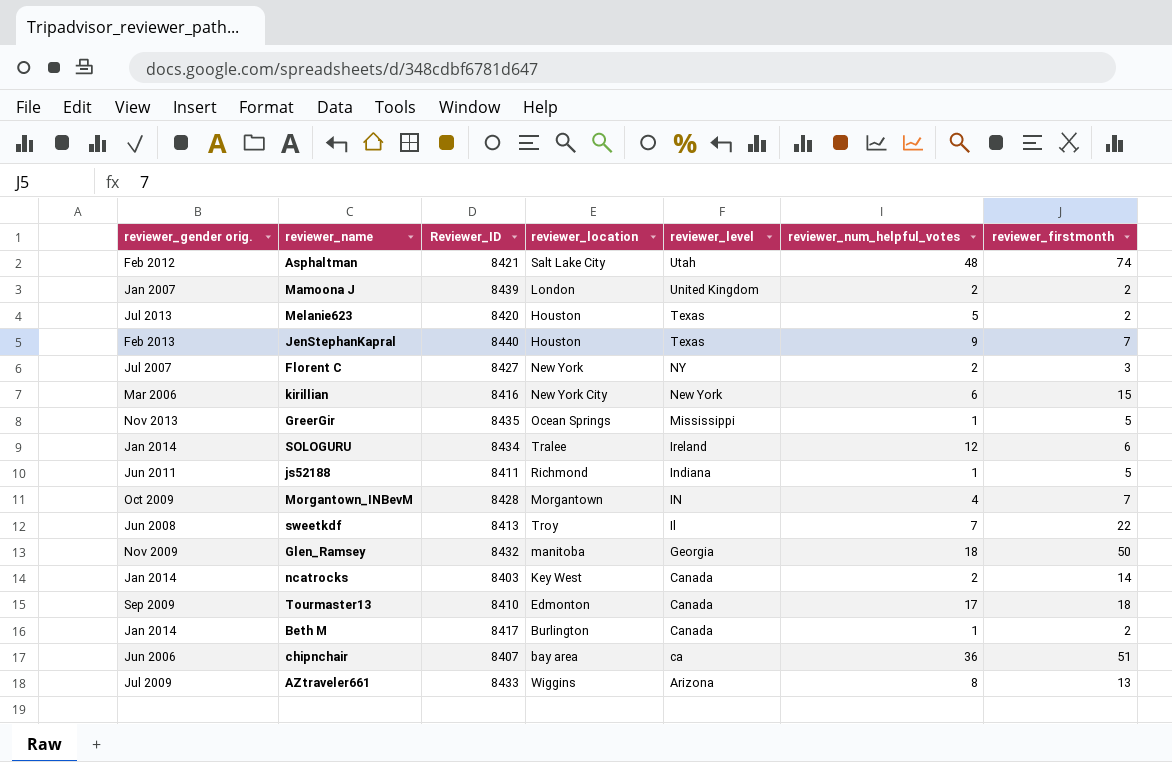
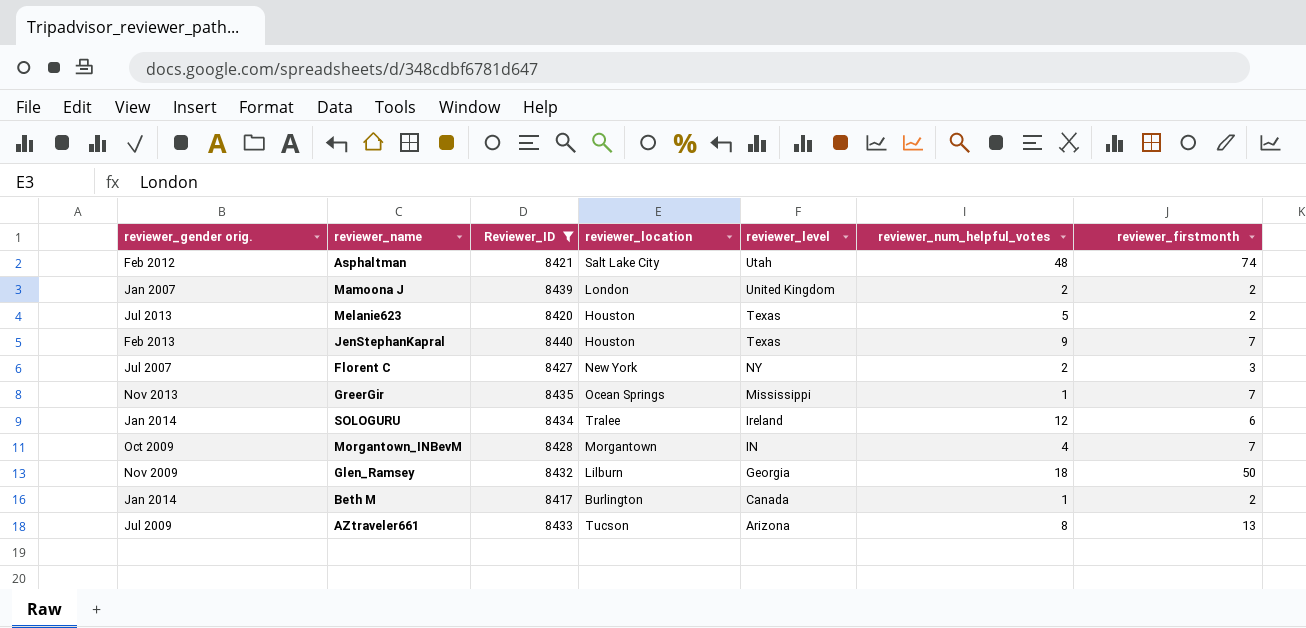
filter: none -> Reviewer_ID >= 8417
GreerGir | reviewer_firstmonth: 5 -> 7
Glen_Ramsey | reviewer_location: manitoba -> Lilburn
AZtraveler661 | reviewer_location: Wiggins -> Tucson

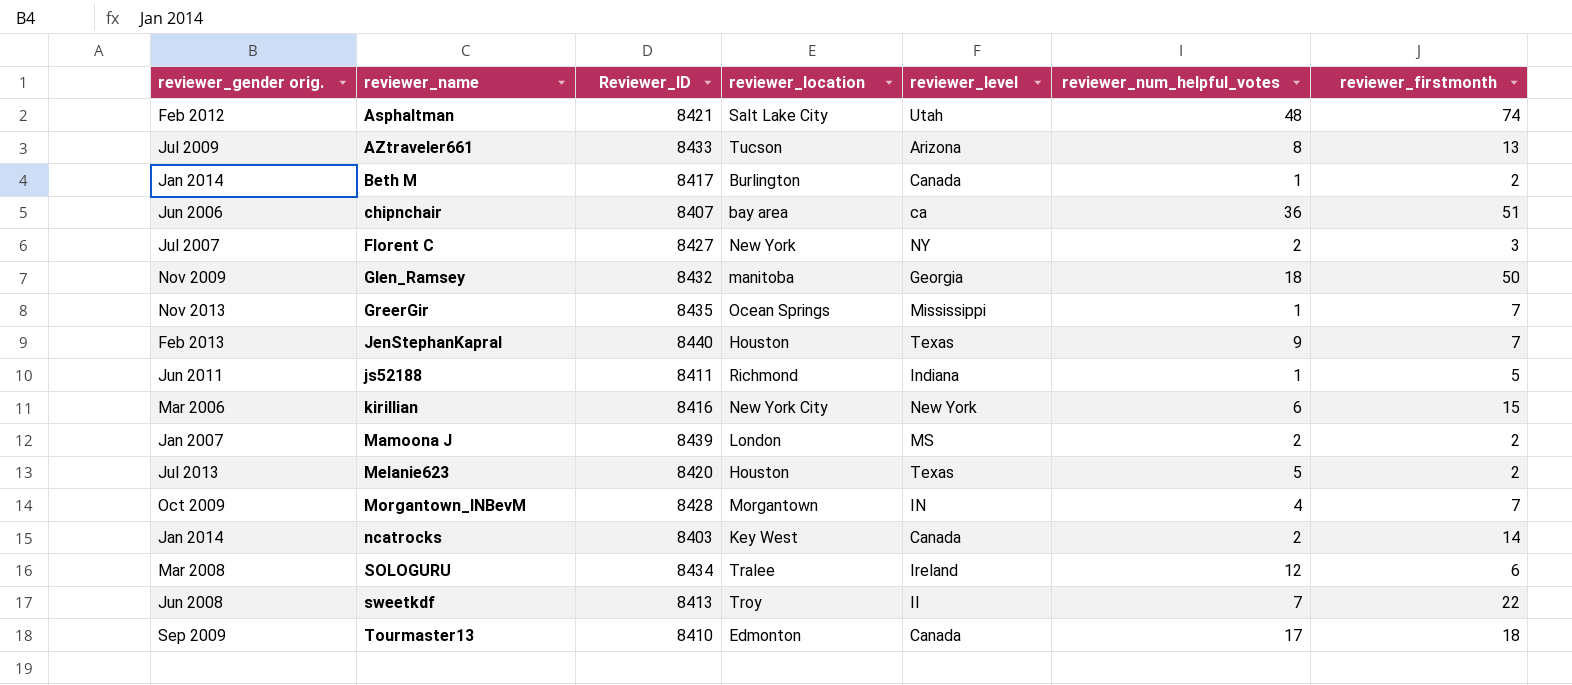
filter: Reviewer_ID >= 8417 -> none
row order: reviewer_level descending -> reviewer_name ascending
Glen_Ramsey | reviewer_location: Lilburn -> manitoba
Mamoona J | reviewer_level: United Kingdom -> MS
SOLOGURU | reviewer_gender orig.: Jan 2014 -> Mar 2008

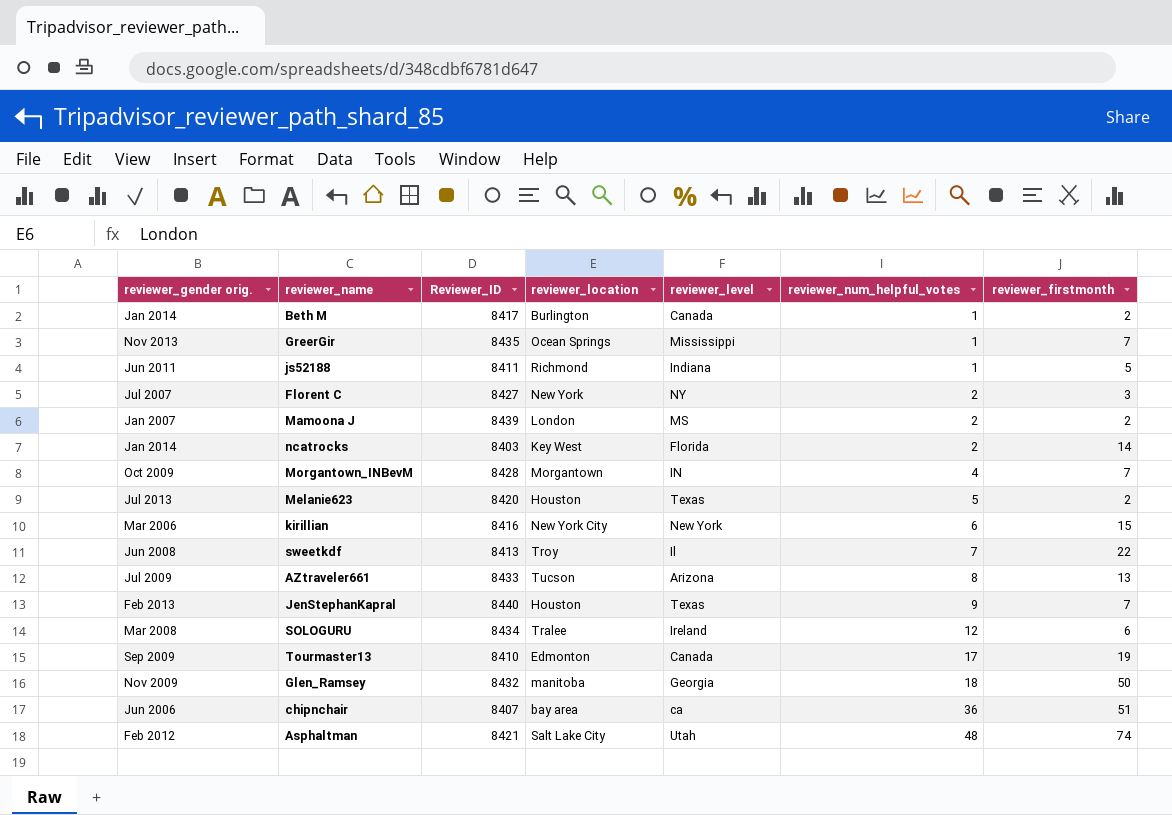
row order: reviewer_name ascending -> reviewer_num_helpful_votes ascending
ncatrocks | reviewer_level: Canada -> Florida
Tourmaster13 | reviewer_firstmonth: 18 -> 19

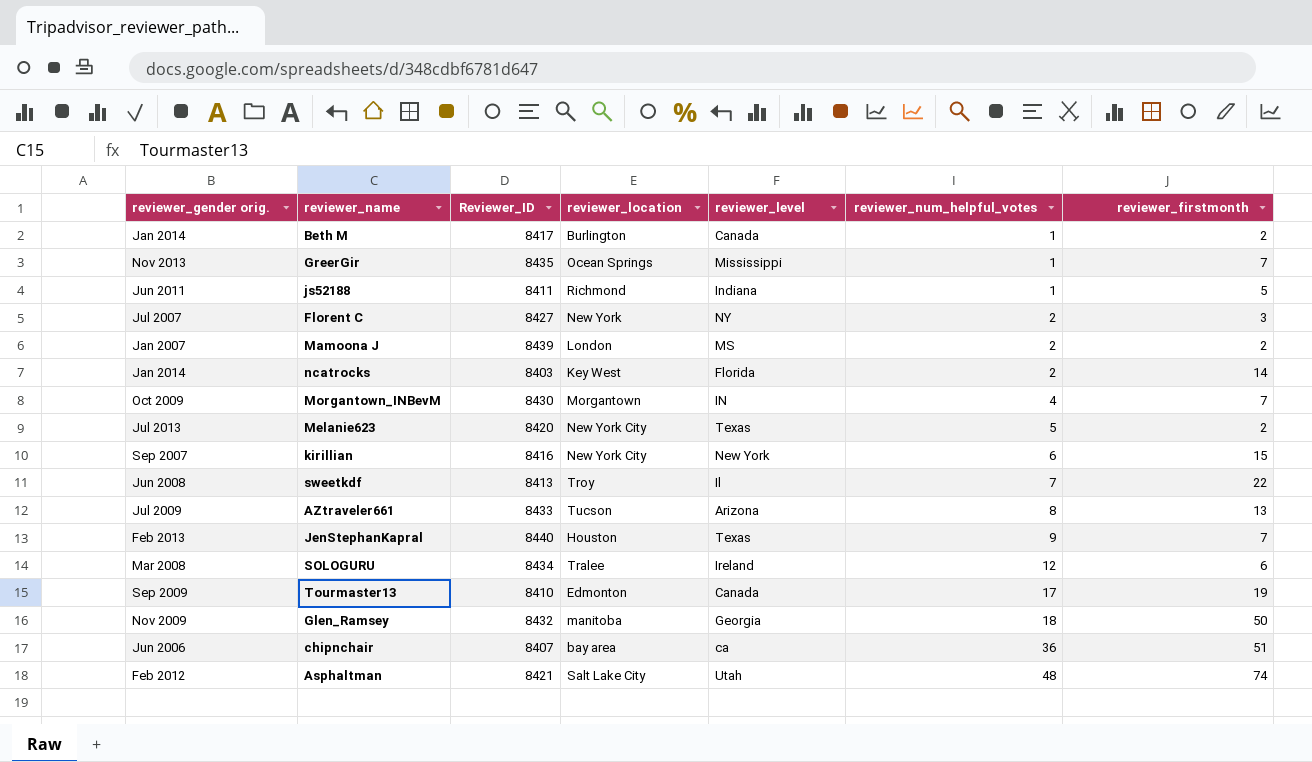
Morgantown_INBevM | Reviewer_ID: 8428 -> 8430
Melanie623 | reviewer_location: Houston -> New York City
kirillian | reviewer_gender orig.: Mar 2006 -> Sep 2007

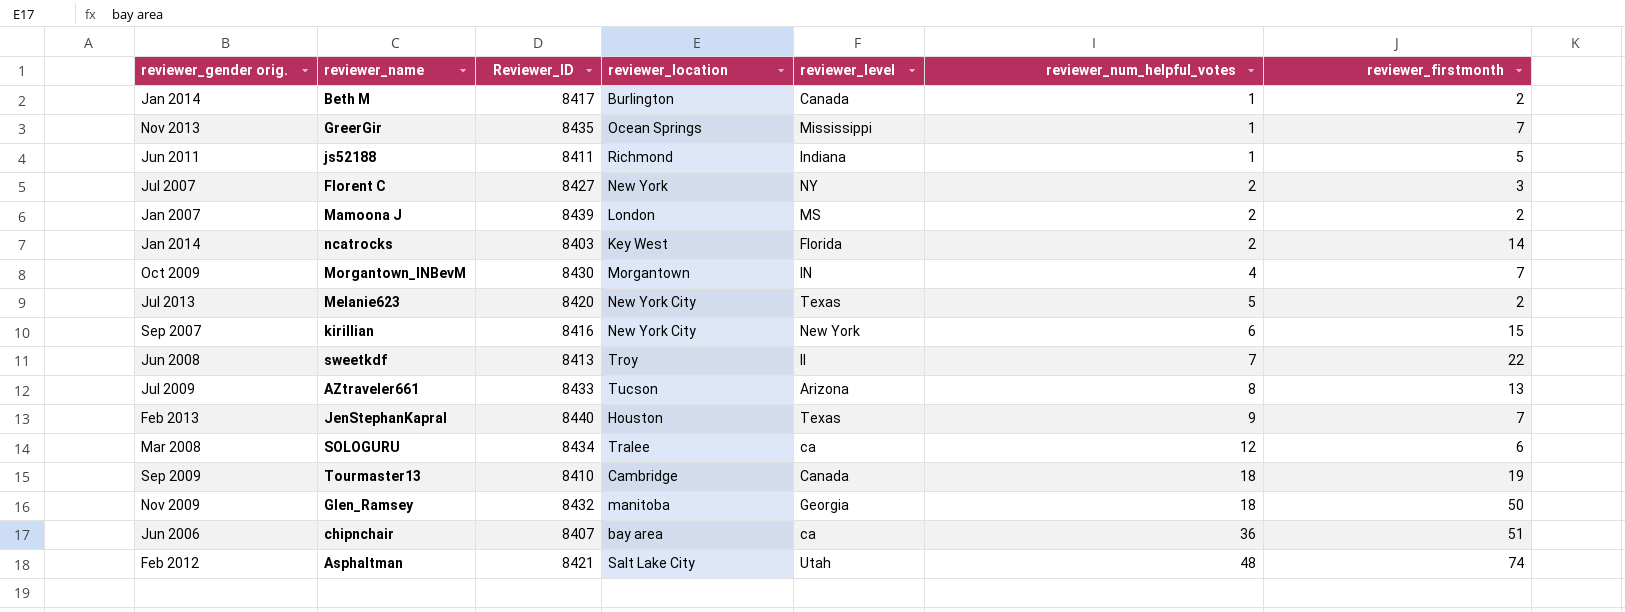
SOLOGURU | reviewer_level: Ireland -> ca
Tourmaster13 | reviewer_location: Edmonton -> Cambridge
Tourmaster13 | reviewer_num_helpful_votes: 17 -> 18

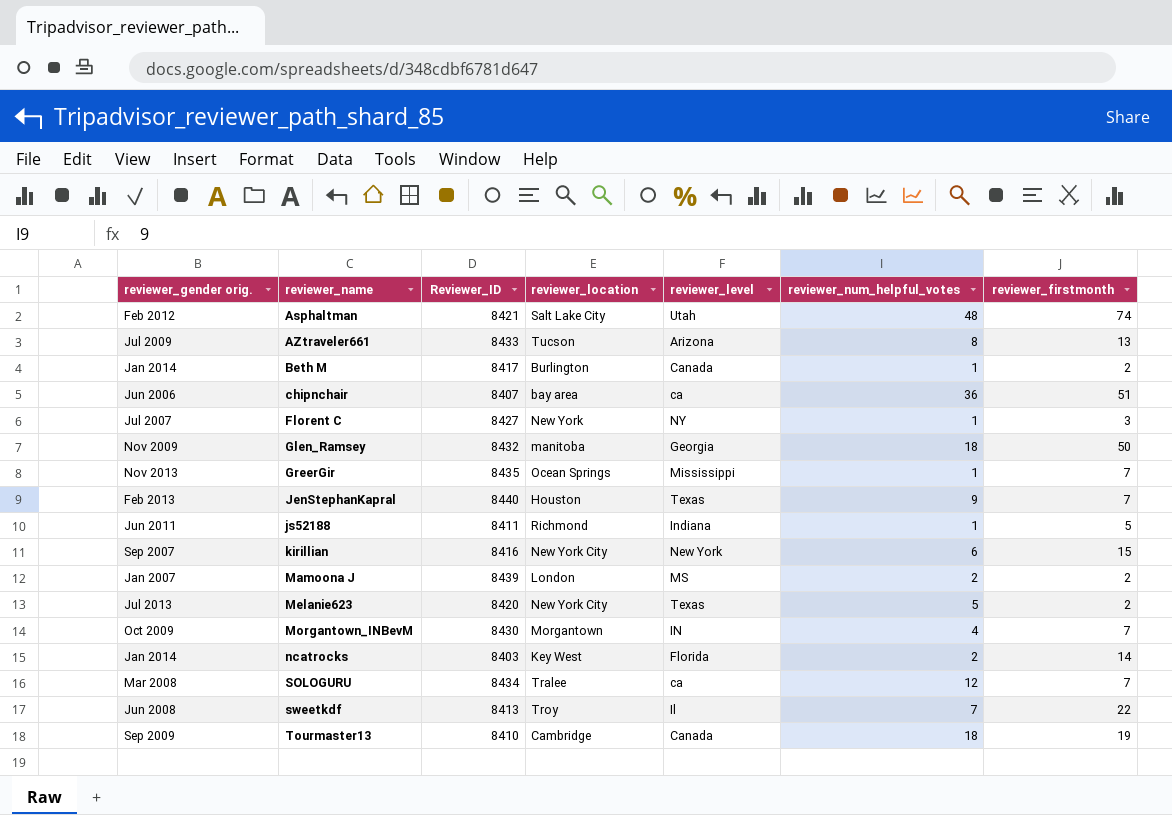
row order: reviewer_num_helpful_votes ascending -> reviewer_name ascending
Florent C | reviewer_num_helpful_votes: 2 -> 1
SOLOGURU | reviewer_firstmonth: 6 -> 7

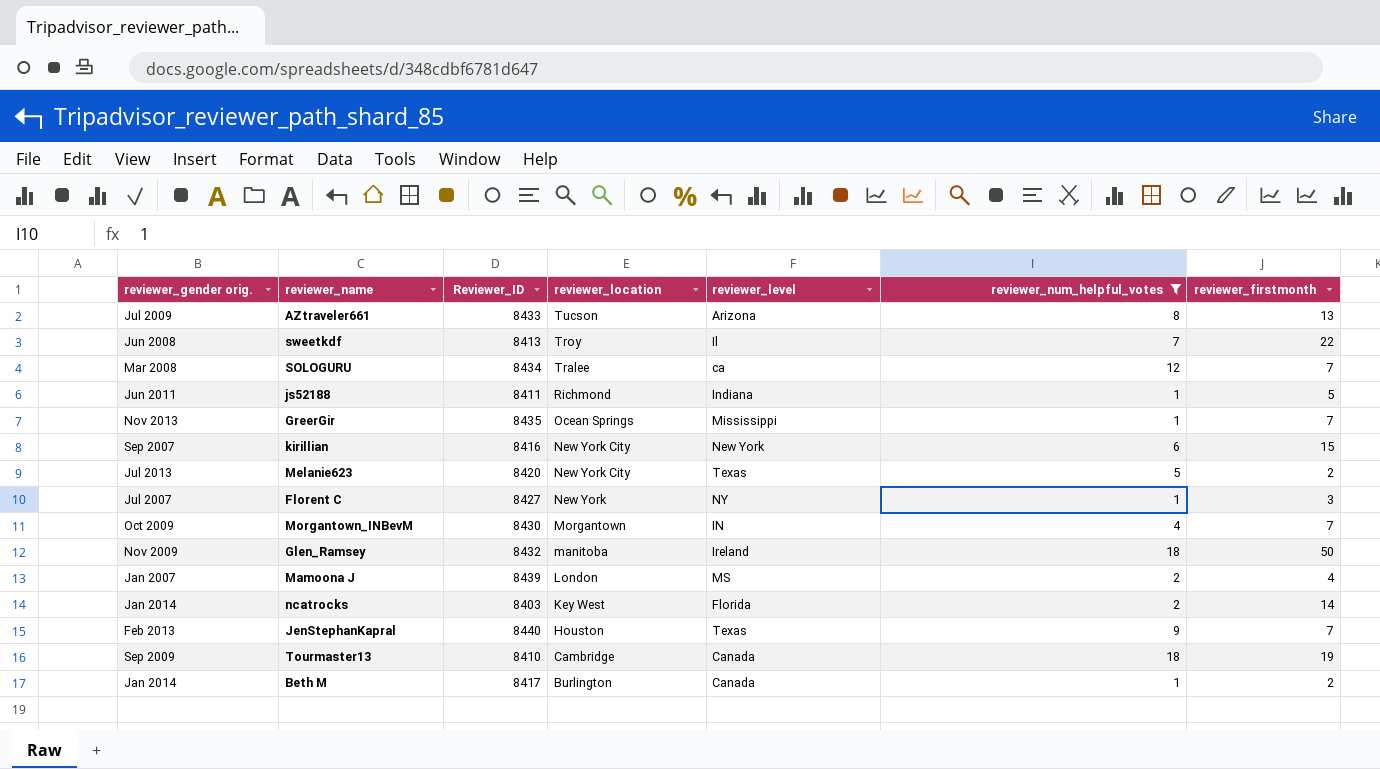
filter: none -> reviewer_num_helpful_votes <= 18
row order: reviewer_name ascending -> reviewer_location descending
Glen_Ramsey | reviewer_level: Georgia -> Ireland
Mamoona J | reviewer_firstmonth: 2 -> 4

